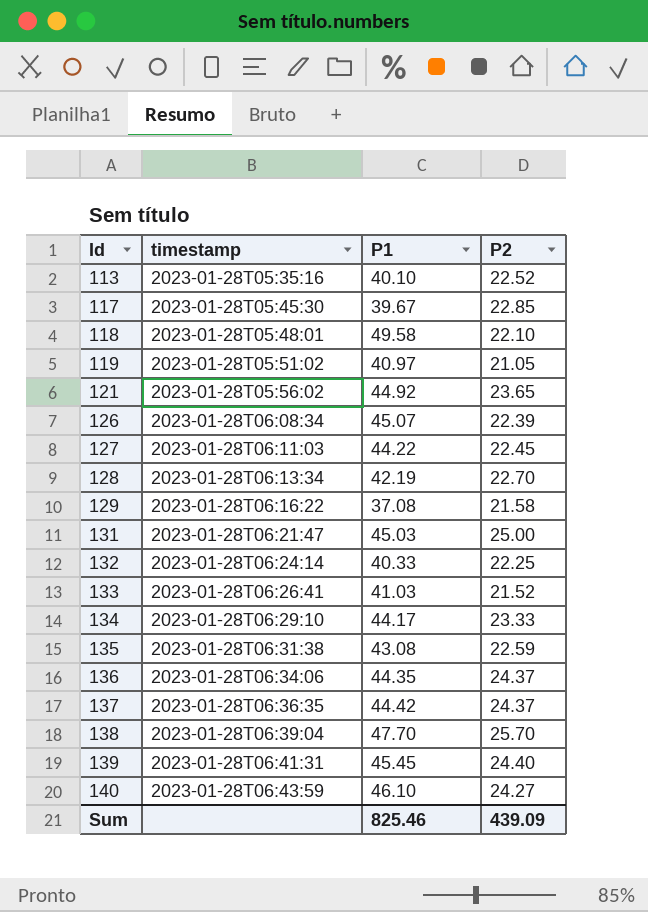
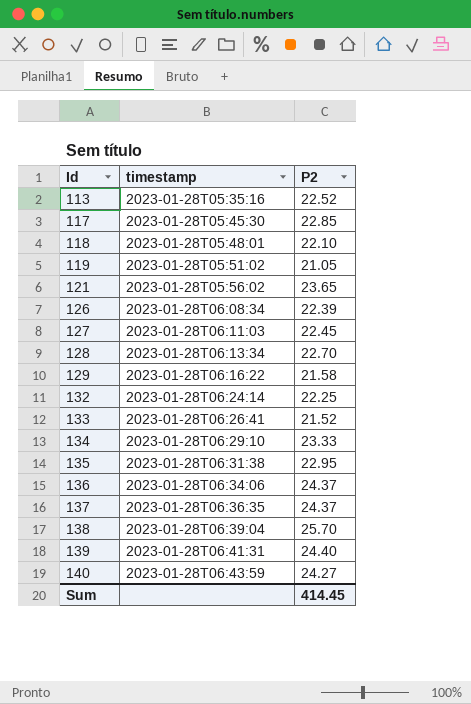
column P1 | position: 3 -> none
row 131: 2023-01-28T06:21:47 | 45.03 | 25.00 -> none
135 | P2: 22.59 -> 22.95
Sum | P2: 439.09 -> 414.45

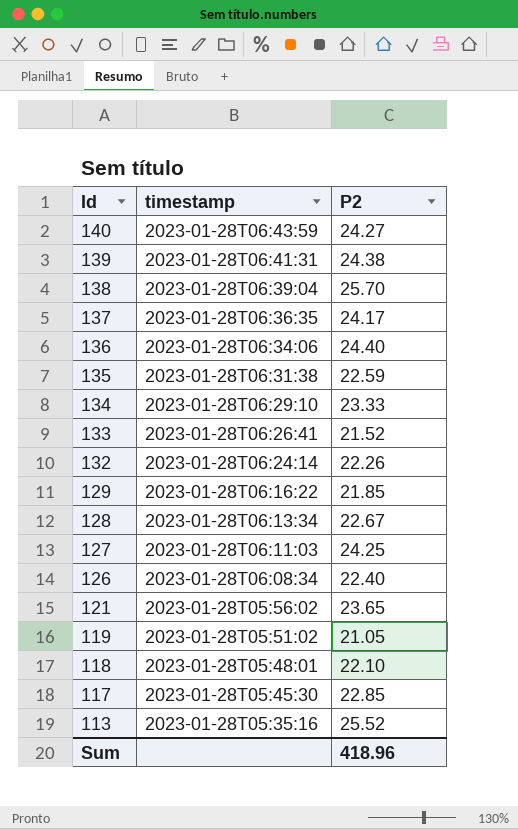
row order: Id ascending -> Id descending
139 | P2: 24.40 -> 24.38
137 | P2: 24.37 -> 24.17
136 | P2: 24.37 -> 24.40
135 | P2: 22.95 -> 22.59
132 | P2: 22.25 -> 22.26
129 | P2: 21.58 -> 21.85
128 | P2: 22.70 -> 22.67
127 | P2: 22.45 -> 24.25
126 | P2: 22.39 -> 22.40
113 | P2: 22.52 -> 25.52
Sum | P2: 414.45 -> 418.96

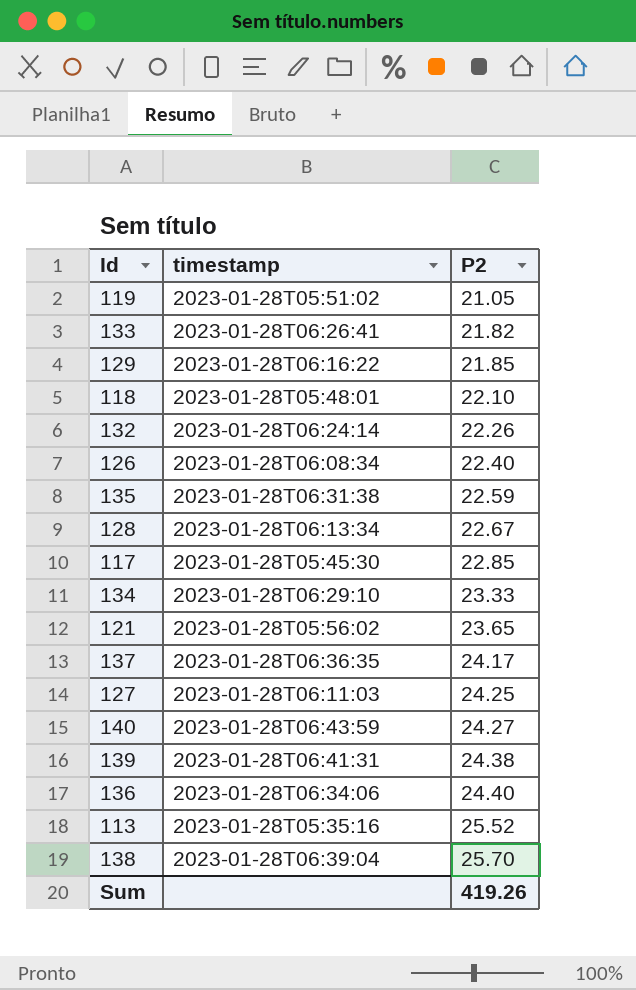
row order: Id descending -> P2 ascending
133 | P2: 21.52 -> 21.82
Sum | P2: 418.96 -> 419.26

